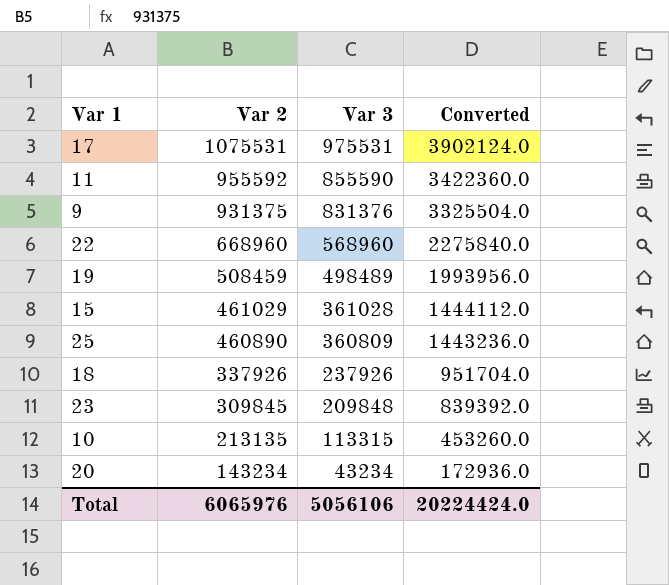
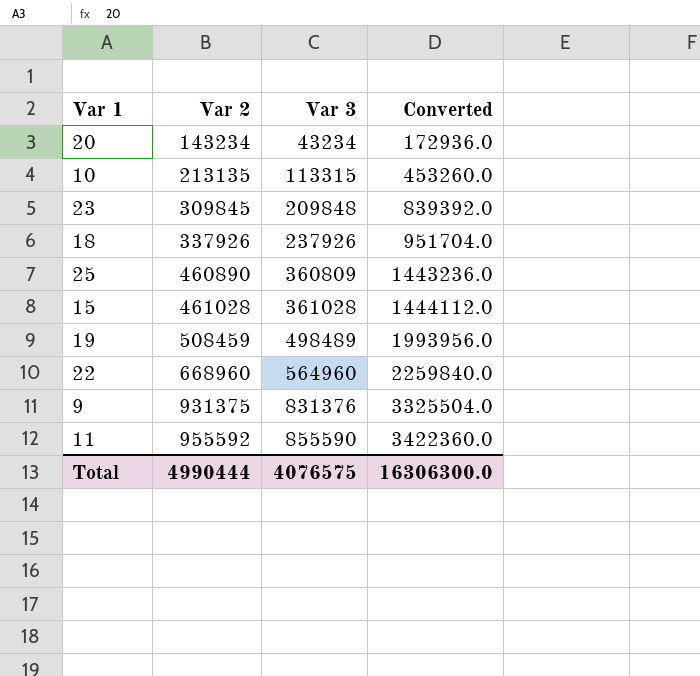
row order: Var 2 descending -> Var 2 ascending
row 17: 1075531 | 975531 | 3902124.0 -> none
15 | Var 2: 461029 -> 461028
22 | Var 3: 568960 -> 564960
22 | Converted: 2275840.0 -> 2259840.0
Total | Var 2: 6065976 -> 4990444
Total | Var 3: 5056106 -> 4076575
Total | Converted: 20224424.0 -> 16306300.0

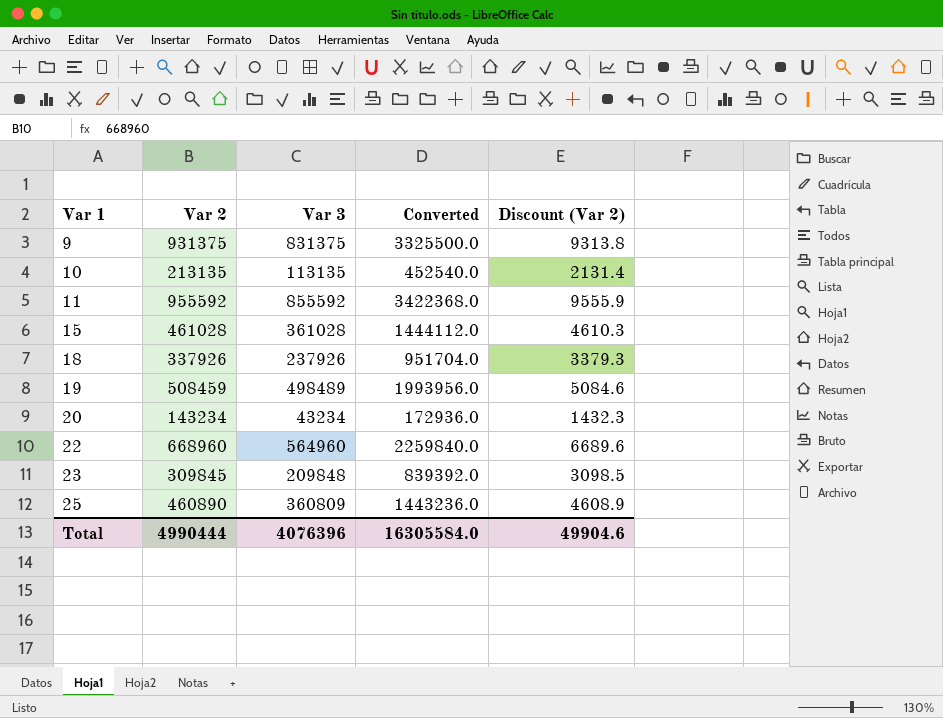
row order: Var 2 ascending -> Var 1 ascending
column Discount (Var 2) | formula: none -> [Var 2] * 0.01
9 | Var 3: 831376 -> 831375
9 | Converted: 3325504.0 -> 3325500.0
10 | Var 3: 113315 -> 113135
10 | Converted: 453260.0 -> 452540.0
11 | Var 3: 855590 -> 855592
11 | Converted: 3422360.0 -> 3422368.0
Total | Var 3: 4076575 -> 4076396
Total | Converted: 16306300.0 -> 16305584.0

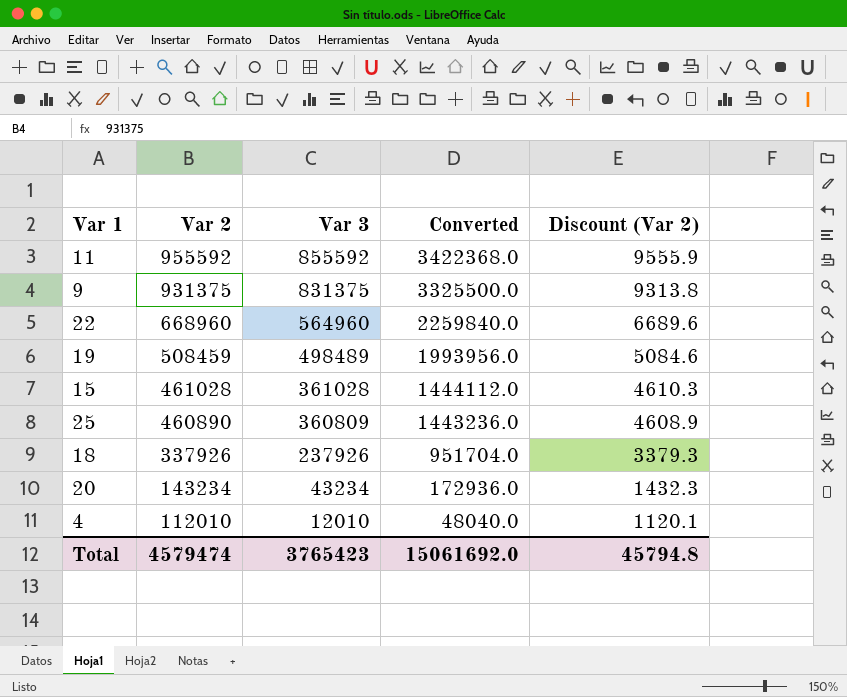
row order: Var 1 ascending -> Var 2 descending
row 10: 213135 | 113135 | 452540.0 | 2131.4 -> none
row 23: 309845 | 209848 | 839392.0 | 3098.5 -> none
row 4: none -> 112010 | 12010 | 48040.0 | 1120.1
Total | Var 2: 4990444 -> 4579474
Total | Var 3: 4076396 -> 3765423
Total | Converted: 16305584.0 -> 15061692.0
Total | Discount (Var 2): 49904.6 -> 45794.8

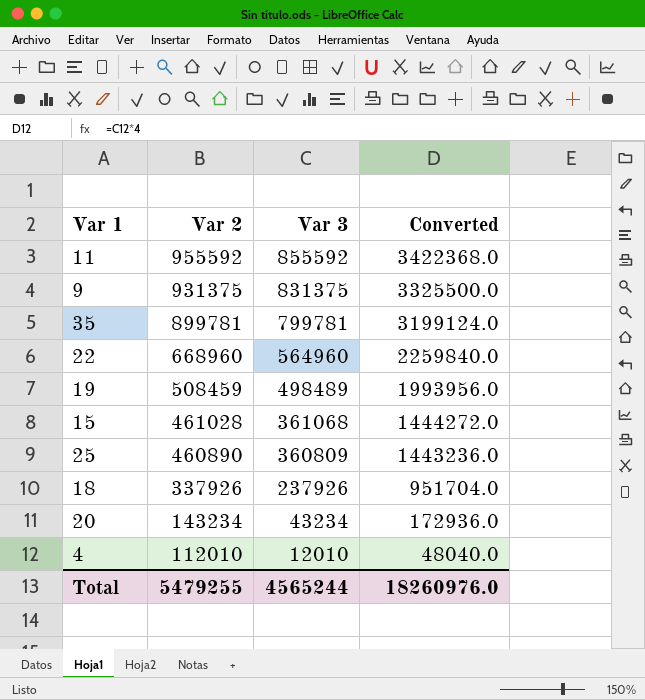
column Discount (Var 2) | formula: [Var 2] * 0.01 -> none
row 35: none -> 899781 | 799781 | 3199124.0
15 | Var 3: 361028 -> 361068
15 | Converted: 1444112.0 -> 1444272.0
Total | Var 2: 4579474 -> 5479255
Total | Var 3: 3765423 -> 4565244
Total | Converted: 15061692.0 -> 18260976.0

